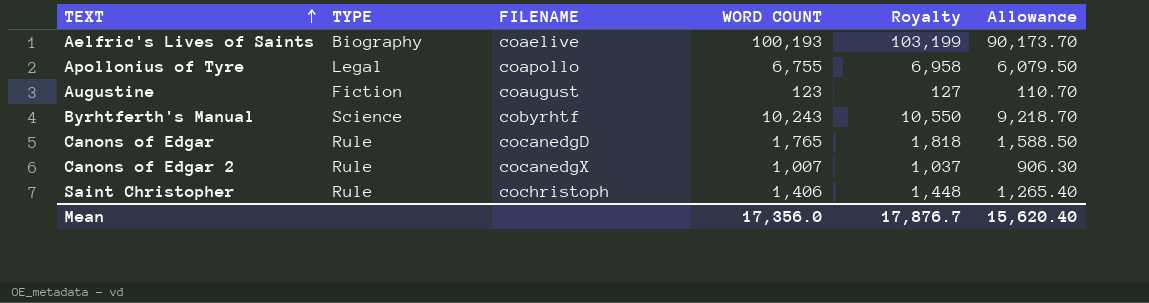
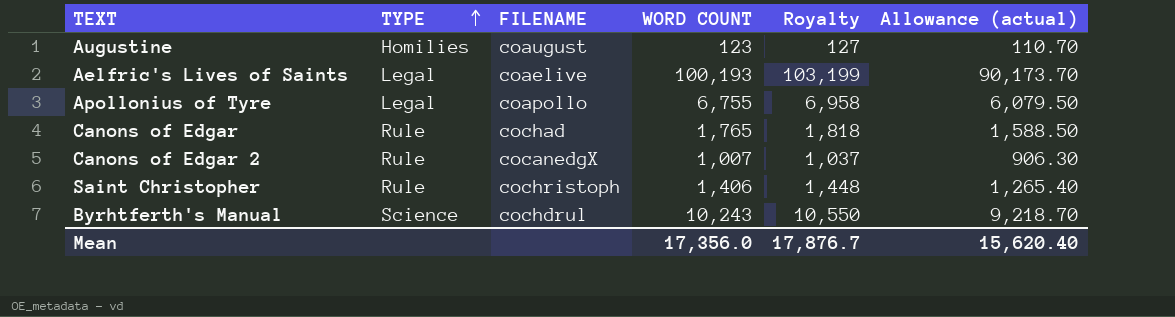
row order: TEXT ascending -> TYPE ascending
column name: Allowance -> Allowance (actual)
Augustine | TYPE: Fiction -> Homilies
Aelfric's Lives of Saints | TYPE: Biography -> Legal
Canons of Edgar | FILENAME: cocanedgD -> cochad
Byrhtferth's Manual | FILENAME: cobyrhtf -> cochdrul

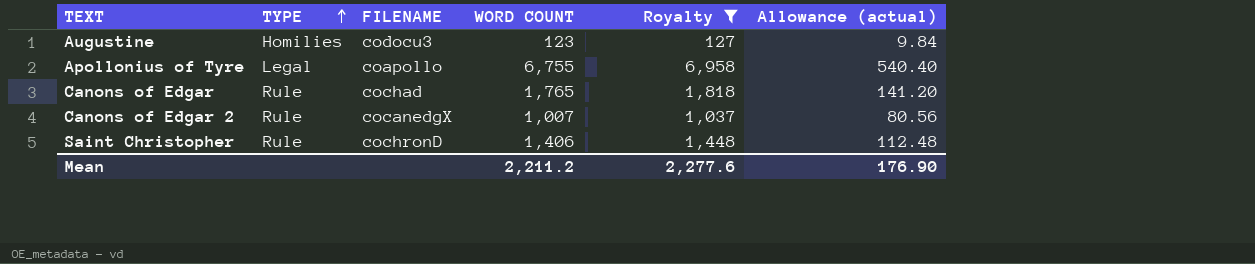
filter: none -> Royalty <= 6,958
column Allowance (actual) | formula: [WORD COUNT] * 0.9 -> [WORD COUNT] * 0.08
Augustine | FILENAME: coaugust -> codocu3
Saint Christopher | FILENAME: cochristoph -> cochronD
Mean | WORD COUNT: 17,356.0 -> 2,211.2
Mean | Royalty: 17,876.7 -> 2,277.6
Mean | Allowance (actual): 15,620.40 -> 176.90

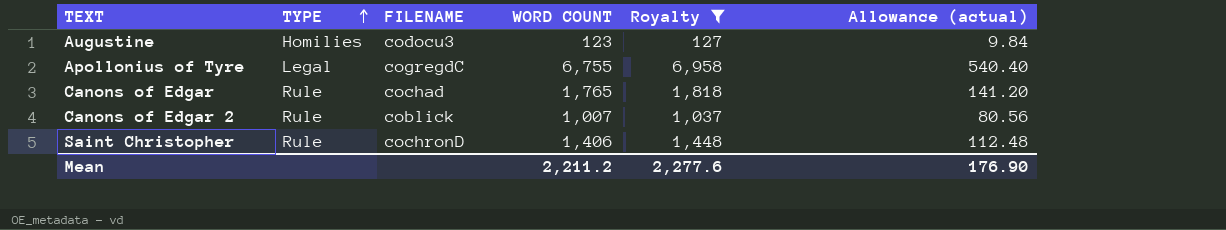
Apollonius of Tyre | FILENAME: coapollo -> cogregdC
Canons of Edgar 2 | FILENAME: cocanedgX -> coblick

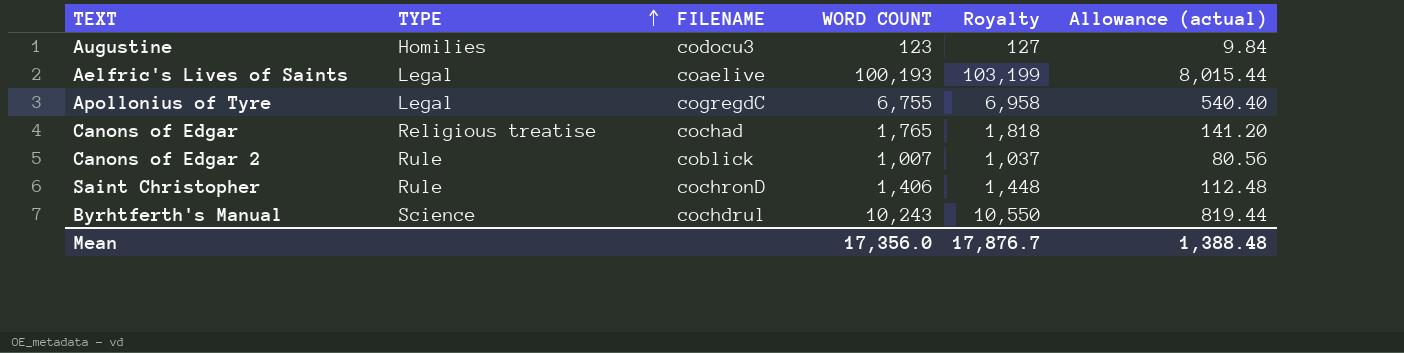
filter: Royalty <= 6,958 -> none
Canons of Edgar | TYPE: Rule -> Religious treatise
Mean | WORD COUNT: 2,211.2 -> 17,356.0
Mean | Royalty: 2,277.6 -> 17,876.7
Mean | Allowance (actual): 176.90 -> 1,388.48

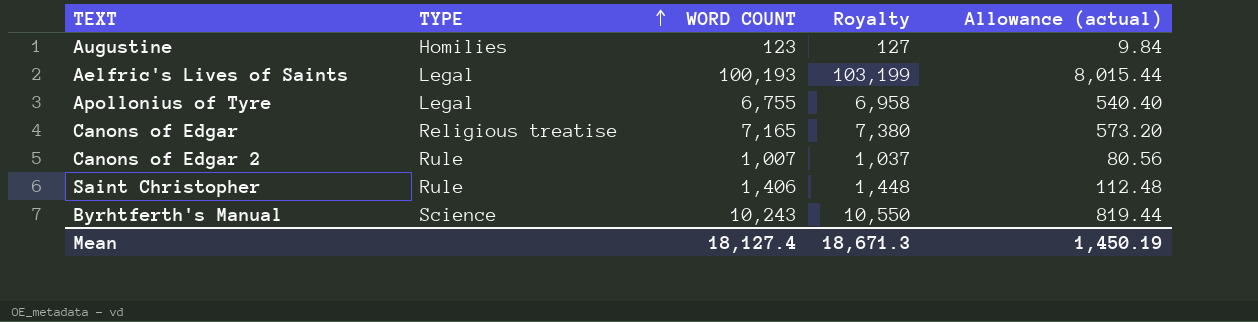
column FILENAME | position: 3 -> none
Canons of Edgar | WORD COUNT: 1,765 -> 7,165
Canons of Edgar | Royalty: 1,818 -> 7,380
Canons of Edgar | Allowance (actual): 141.20 -> 573.20
Mean | WORD COUNT: 17,356.0 -> 18,127.4
Mean | Royalty: 17,876.7 -> 18,671.3
Mean | Allowance (actual): 1,388.48 -> 1,450.19

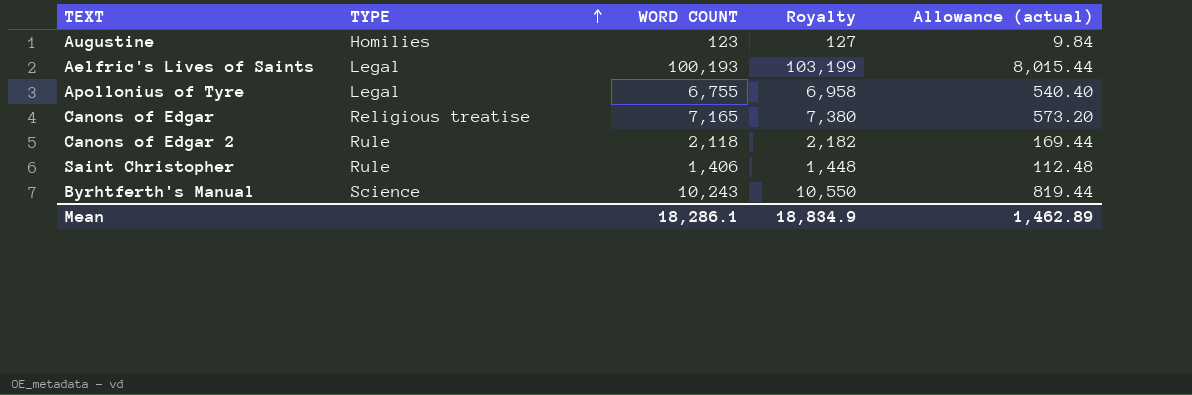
Canons of Edgar 2 | WORD COUNT: 1,007 -> 2,118
Canons of Edgar 2 | Royalty: 1,037 -> 2,182
Canons of Edgar 2 | Allowance (actual): 80.56 -> 169.44
Mean | WORD COUNT: 18,127.4 -> 18,286.1
Mean | Royalty: 18,671.3 -> 18,834.9
Mean | Allowance (actual): 1,450.19 -> 1,462.89

